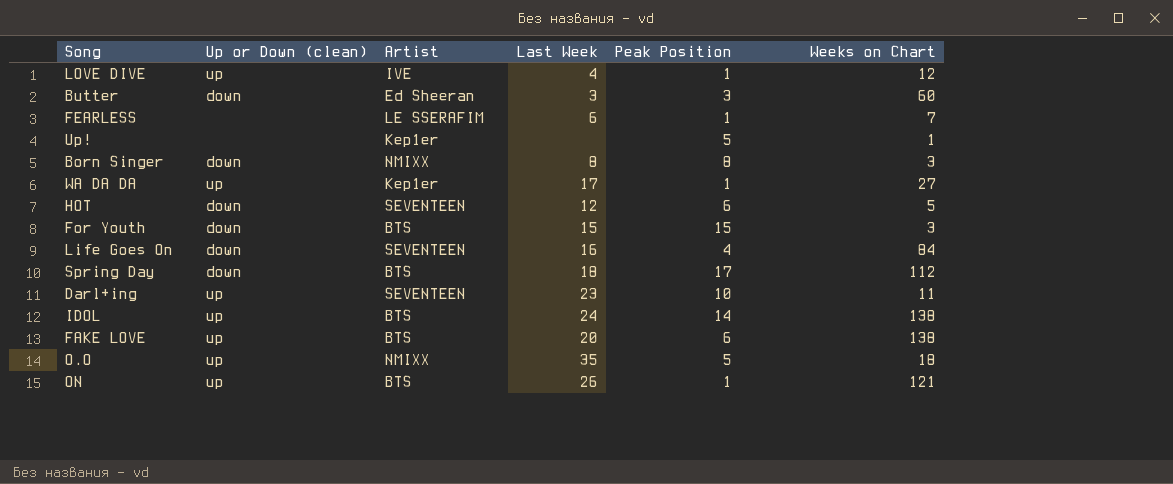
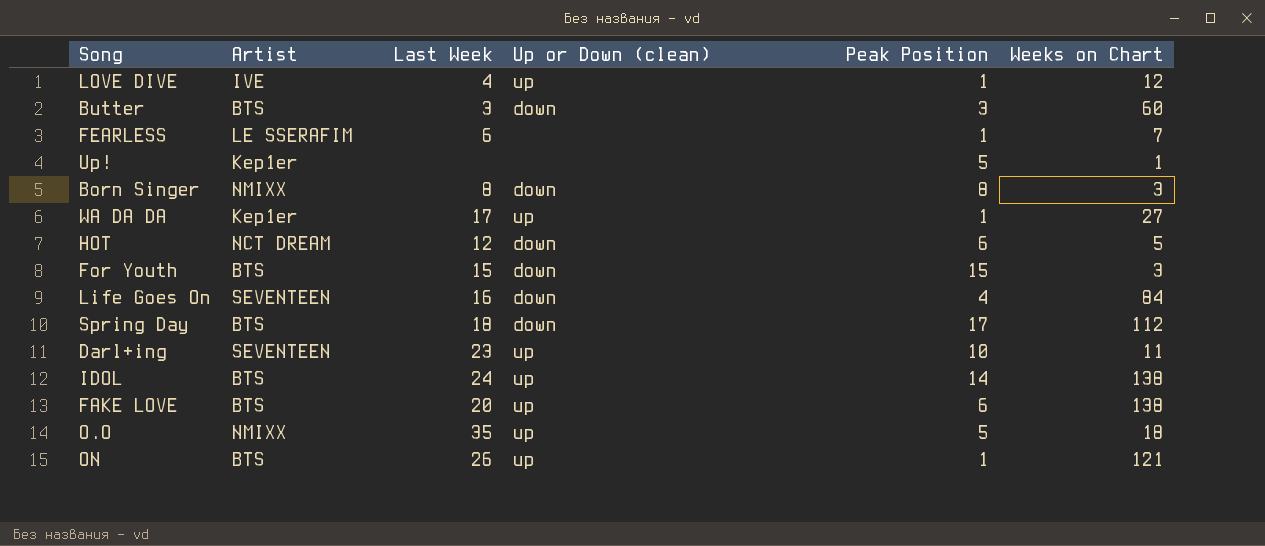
column Up or Down (clean) | position: 2 -> 4
Butter | Artist: Ed Sheeran -> BTS
HOT | Artist: SEVENTEEN -> NCT DREAM

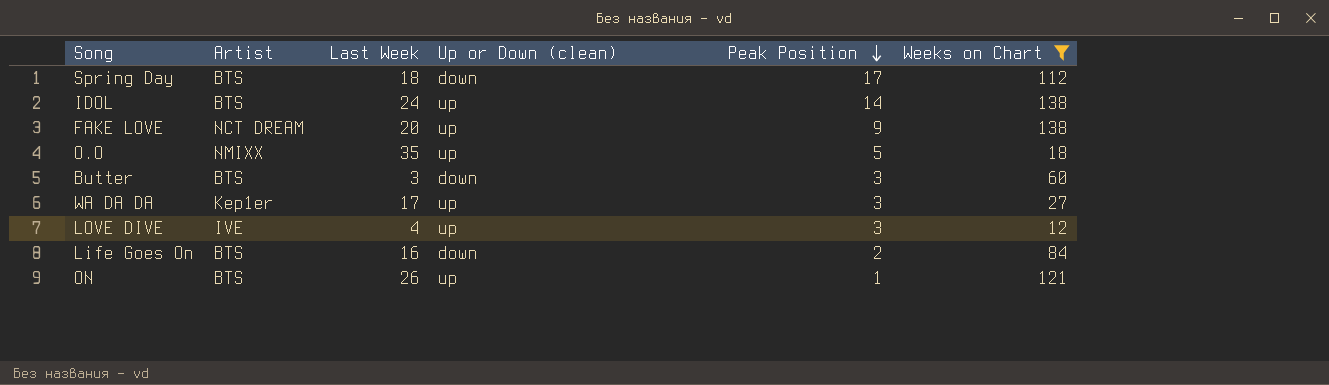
filter: none -> Weeks on Chart >= 12
row order: none -> Peak Position descending
FAKE LOVE | Artist: BTS -> NCT DREAM
FAKE LOVE | Peak Position: 6 -> 9
WA DA DA | Peak Position: 1 -> 3
LOVE DIVE | Peak Position: 1 -> 3
Life Goes On | Artist: SEVENTEEN -> BTS
Life Goes On | Peak Position: 4 -> 2

